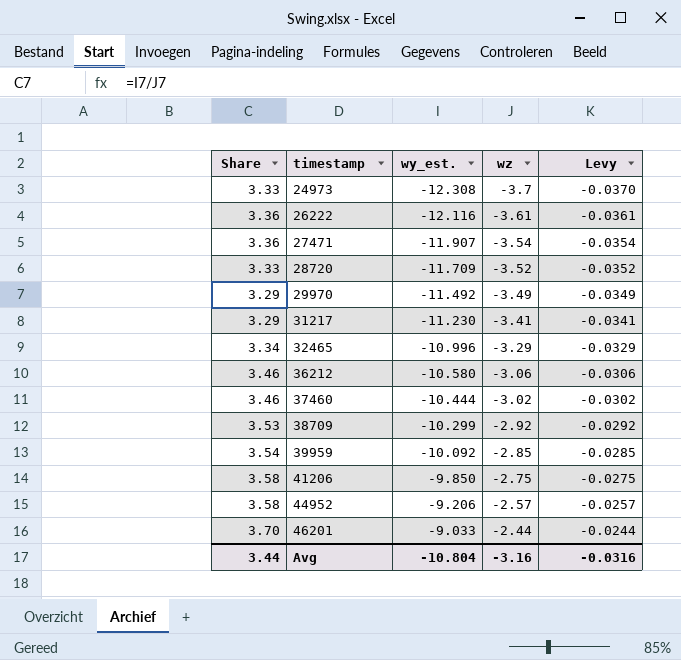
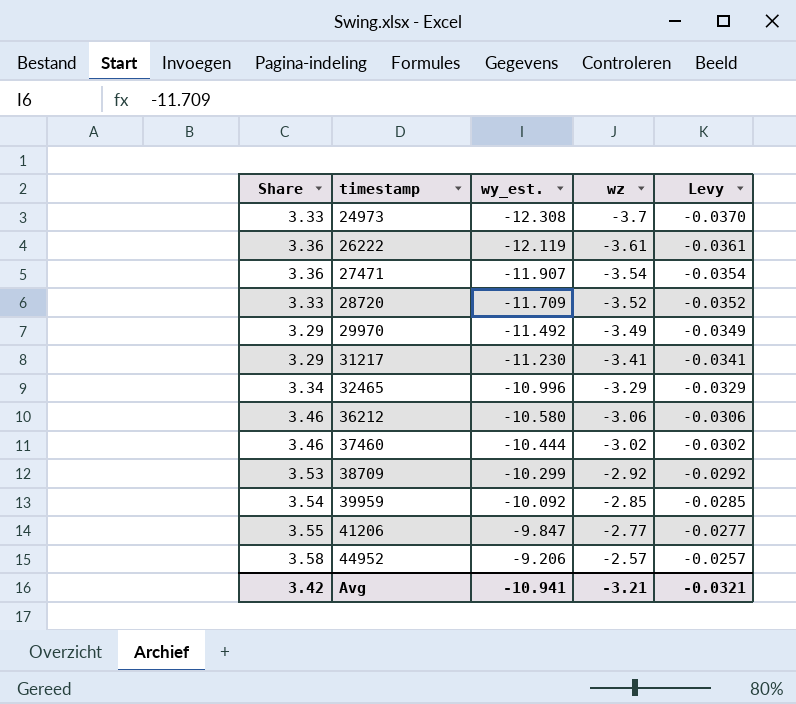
row 46201: 3.70 | -9.033 | -2.44 | -0.0244 -> none
26222 | wy_est.: -12.116 -> -12.119
41206 | Share: 3.58 -> 3.55
41206 | wy_est.: -9.850 -> -9.847
41206 | wz: -2.75 -> -2.77
41206 | Levy: -0.0275 -> -0.0277
Avg | Share: 3.44 -> 3.42
Avg | wy_est.: -10.804 -> -10.941
Avg | wz: -3.16 -> -3.21
Avg | Levy: -0.0316 -> -0.0321

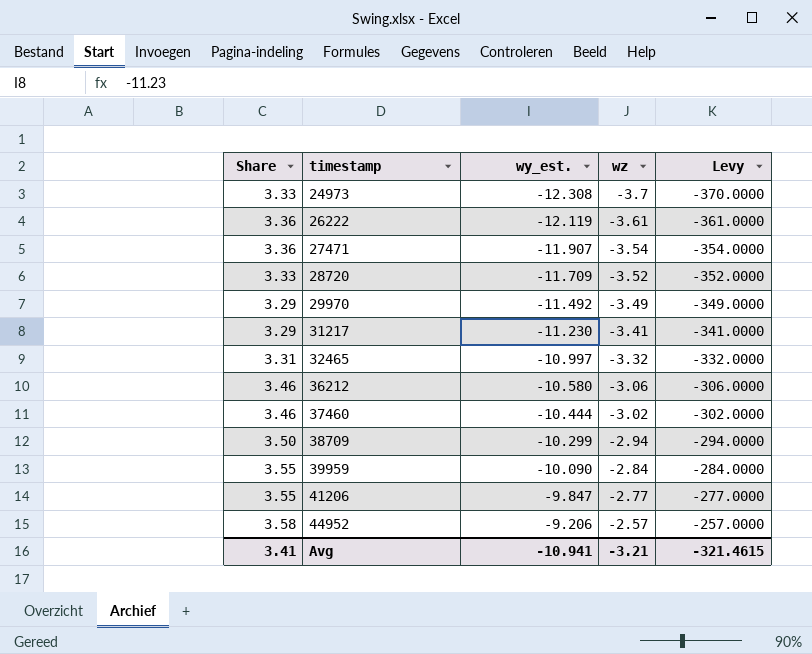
column Levy | formula: [wz] * 0.01 -> [wz] * 100
32465 | Share: 3.34 -> 3.31
32465 | wy_est.: -10.996 -> -10.997
32465 | wz: -3.29 -> -3.32
38709 | Share: 3.53 -> 3.50
38709 | wz: -2.92 -> -2.94
39959 | Share: 3.54 -> 3.55
39959 | wy_est.: -10.092 -> -10.090
39959 | wz: -2.85 -> -2.84
Avg | Share: 3.42 -> 3.41
Avg | Levy: -0.0321 -> -321.4615

